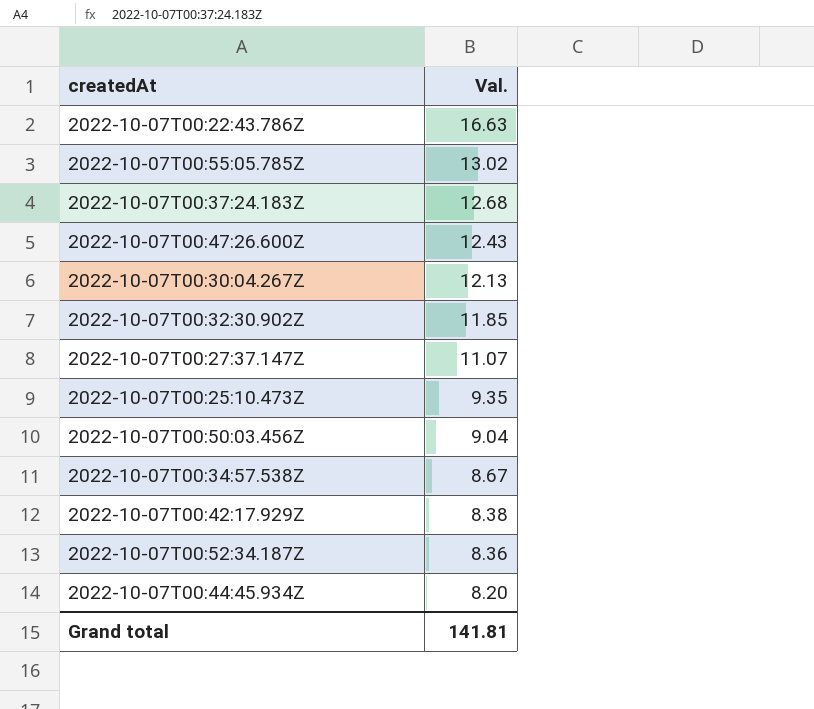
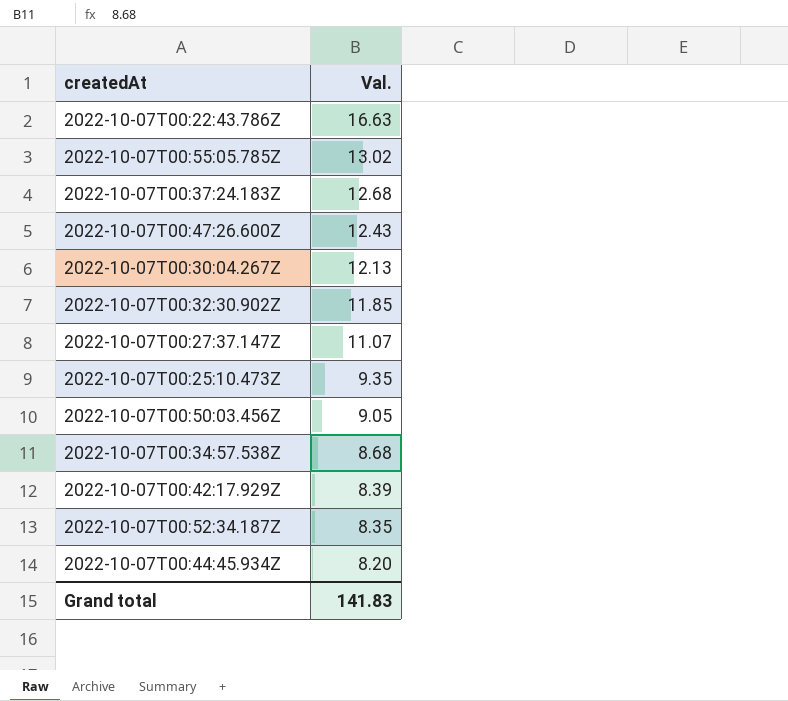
2022-10-07T00:50:03.456Z | Val.: 9.04 -> 9.05
2022-10-07T00:34:57.538Z | Val.: 8.67 -> 8.68
2022-10-07T00:42:17.929Z | Val.: 8.38 -> 8.39
2022-10-07T00:52:34.187Z | Val.: 8.36 -> 8.35
Grand total | Val.: 141.81 -> 141.83

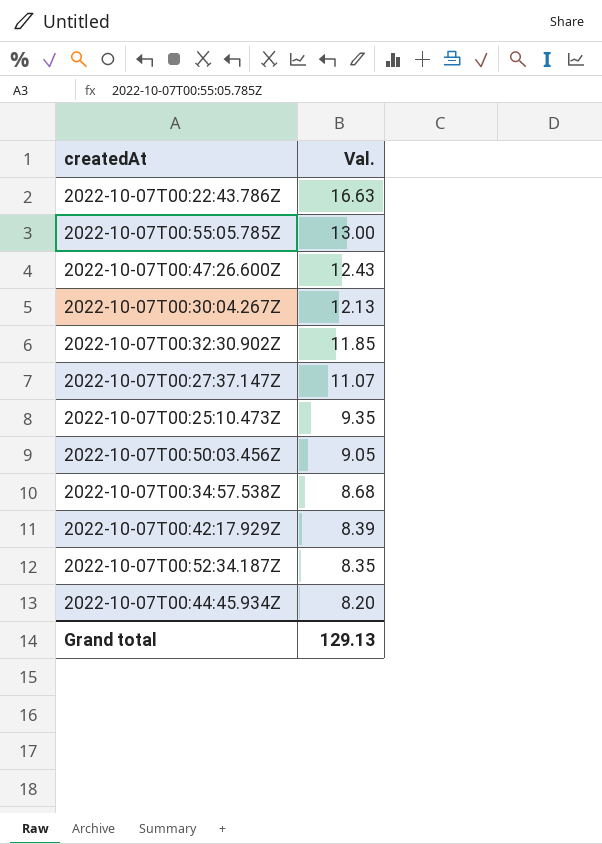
row 2022-10-07T00:37:24.183Z: 12.68 -> none
2022-10-07T00:55:05.785Z | Val.: 13.02 -> 13.00
Grand total | Val.: 141.83 -> 129.13

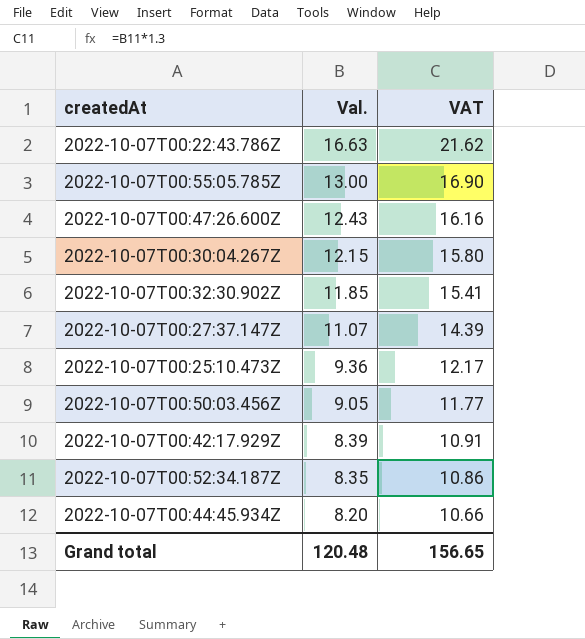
column VAT | formula: none -> [Val.] * 1.3
row 2022-10-07T00:34:57.538Z: 8.68 -> none
2022-10-07T00:30:04.267Z | Val.: 12.13 -> 12.15
2022-10-07T00:25:10.473Z | Val.: 9.35 -> 9.36
Grand total | Val.: 129.13 -> 120.48

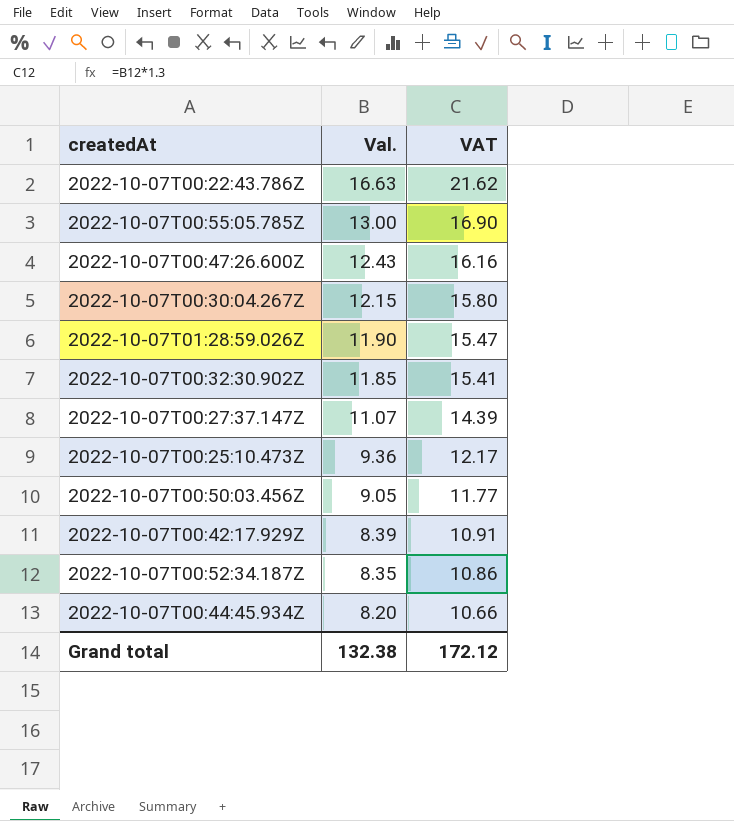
row 2022-10-07T01:28:59.026Z: none -> 11.90 | 15.47
Grand total | Val.: 120.48 -> 132.38
Grand total | VAT: 156.65 -> 172.12

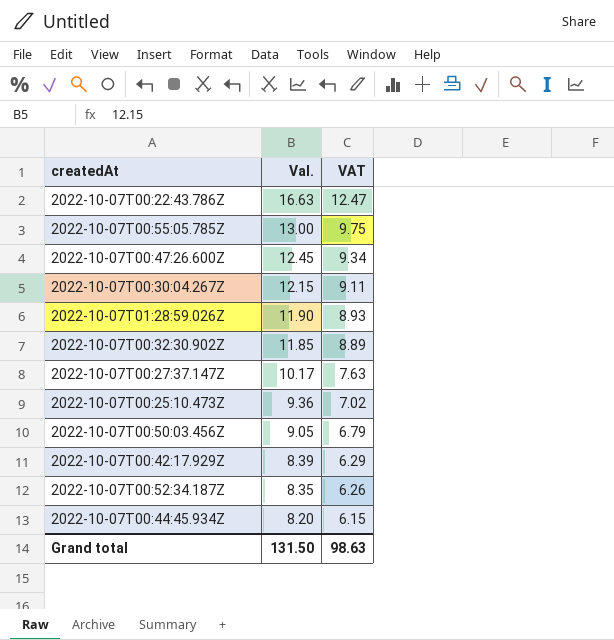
column VAT | formula: [Val.] * 1.3 -> [Val.] * 0.75
2022-10-07T00:47:26.600Z | Val.: 12.43 -> 12.45
2022-10-07T00:27:37.147Z | Val.: 11.07 -> 10.17
Grand total | Val.: 132.38 -> 131.50
Grand total | VAT: 172.12 -> 98.63

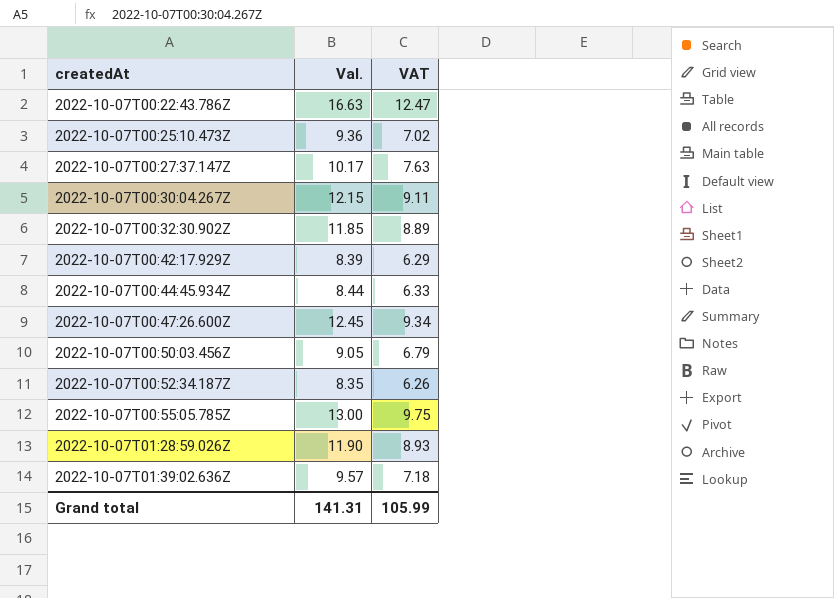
row order: Val. descending -> createdAt ascending
2022-10-07T00:44:45.934Z | Val.: 8.20 -> 8.44
2022-10-07T00:44:45.934Z | VAT: 6.15 -> 6.33
row 2022-10-07T01:39:02.636Z: none -> 9.57 | 7.18
Grand total | Val.: 131.50 -> 141.31
Grand total | VAT: 98.63 -> 105.99

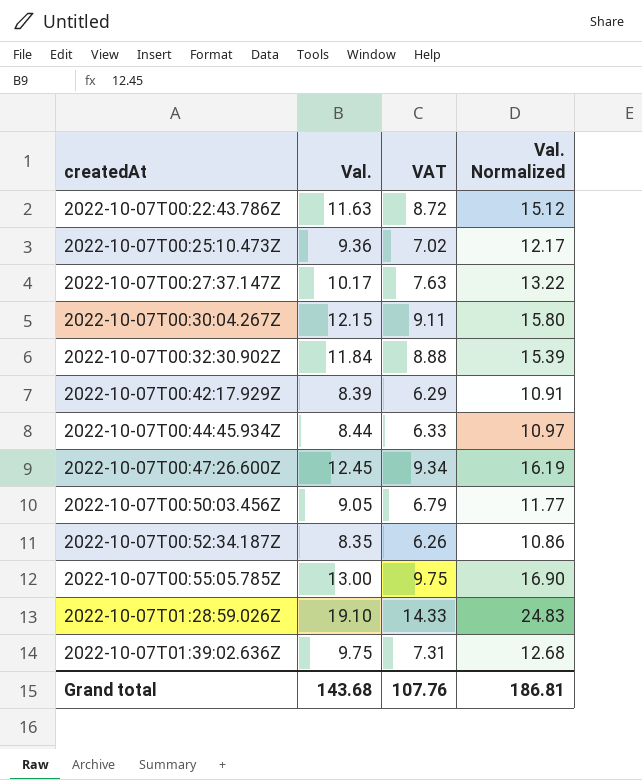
column Val. Normalized | formula: none -> [Val.] * 1.3
2022-10-07T00:22:43.786Z | Val.: 16.63 -> 11.63
2022-10-07T00:22:43.786Z | VAT: 12.47 -> 8.72
2022-10-07T00:32:30.902Z | Val.: 11.85 -> 11.84
2022-10-07T00:32:30.902Z | VAT: 8.89 -> 8.88
2022-10-07T01:28:59.026Z | Val.: 11.90 -> 19.10
2022-10-07T01:28:59.026Z | VAT: 8.93 -> 14.33
2022-10-07T01:39:02.636Z | Val.: 9.57 -> 9.75
2022-10-07T01:39:02.636Z | VAT: 7.18 -> 7.31
Grand total | Val.: 141.31 -> 143.68
Grand total | VAT: 105.99 -> 107.76

